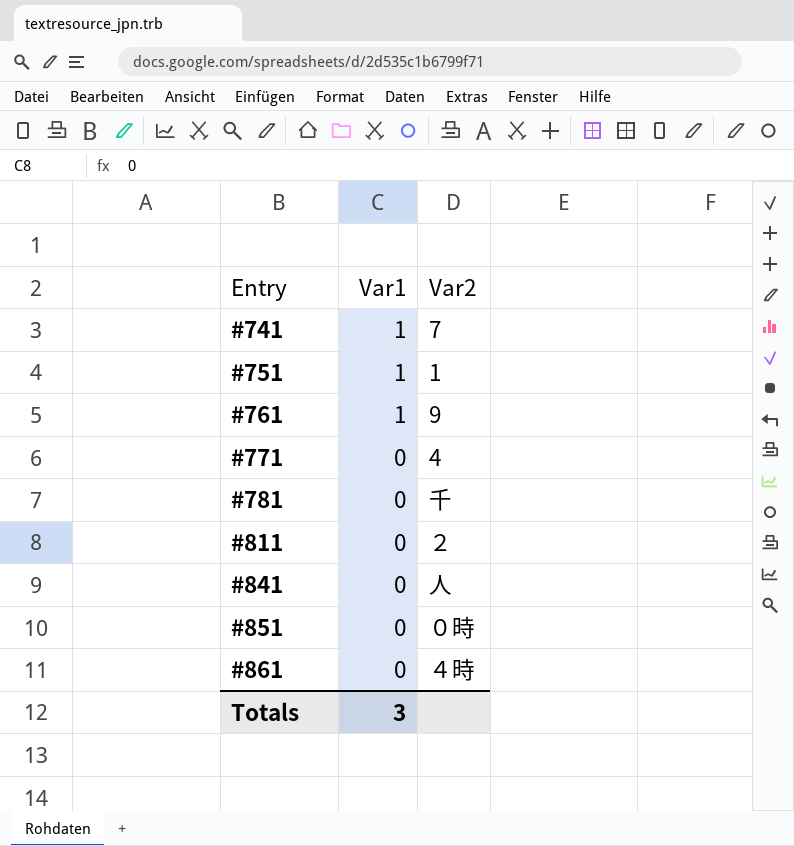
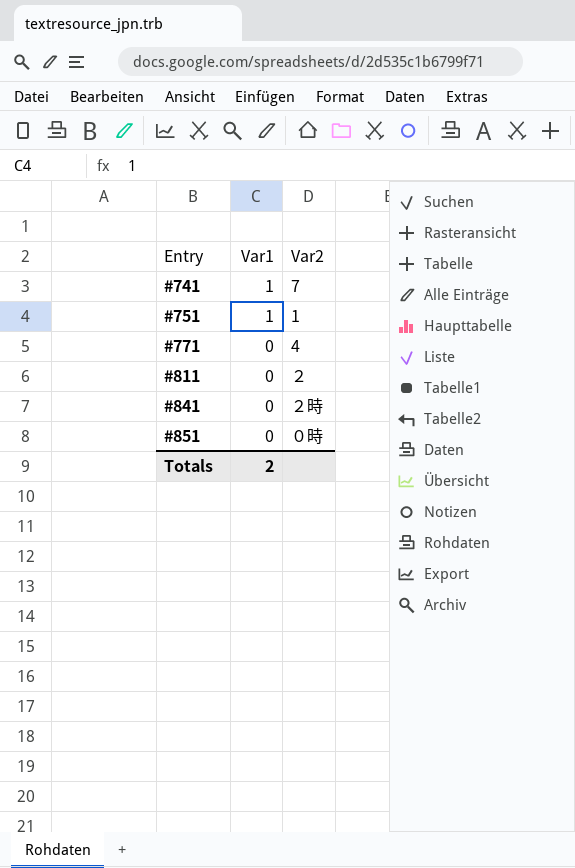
row #761: 1 | 9 -> none
row #781: 0 | 千 -> none
row #861: 0 | ４時 -> none
#841 | Var2: 人 -> ２時
Totals | Var1: 3 -> 2

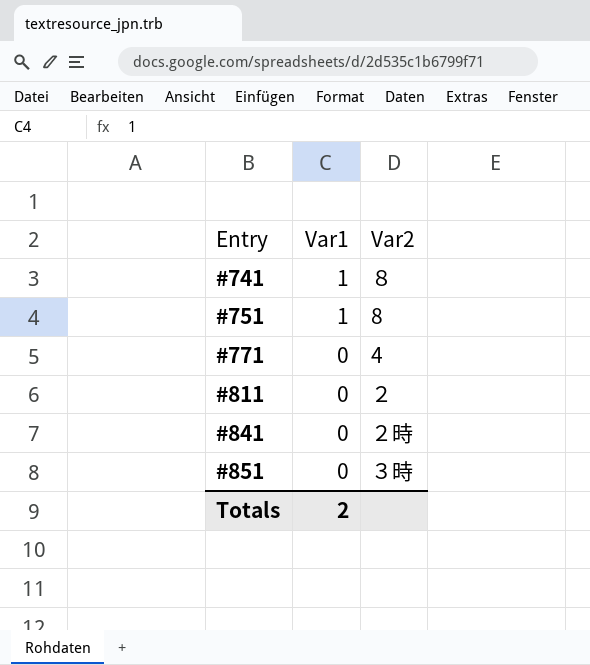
#741 | Var2: 7 -> ８
#751 | Var2: 1 -> 8
#851 | Var2: ０時 -> ３時

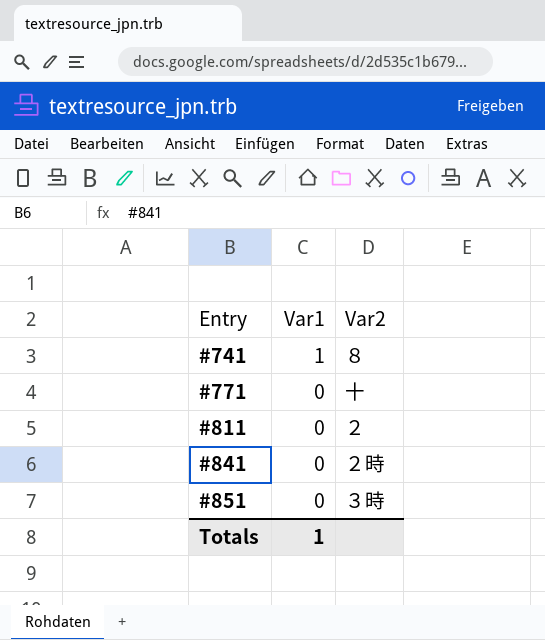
row #751: 1 | 8 -> none
#771 | Var2: 4 -> 十
Totals | Var1: 2 -> 1

